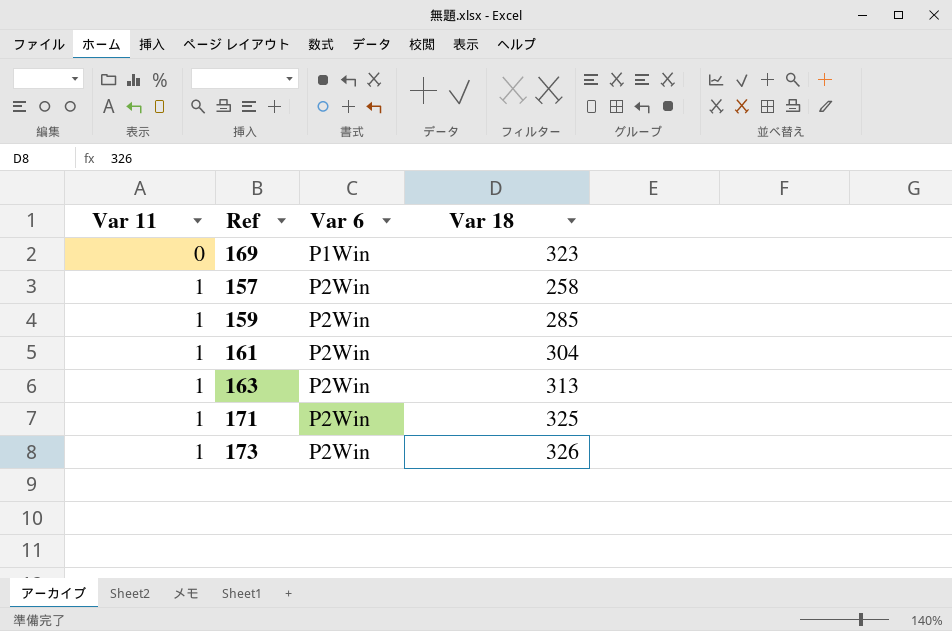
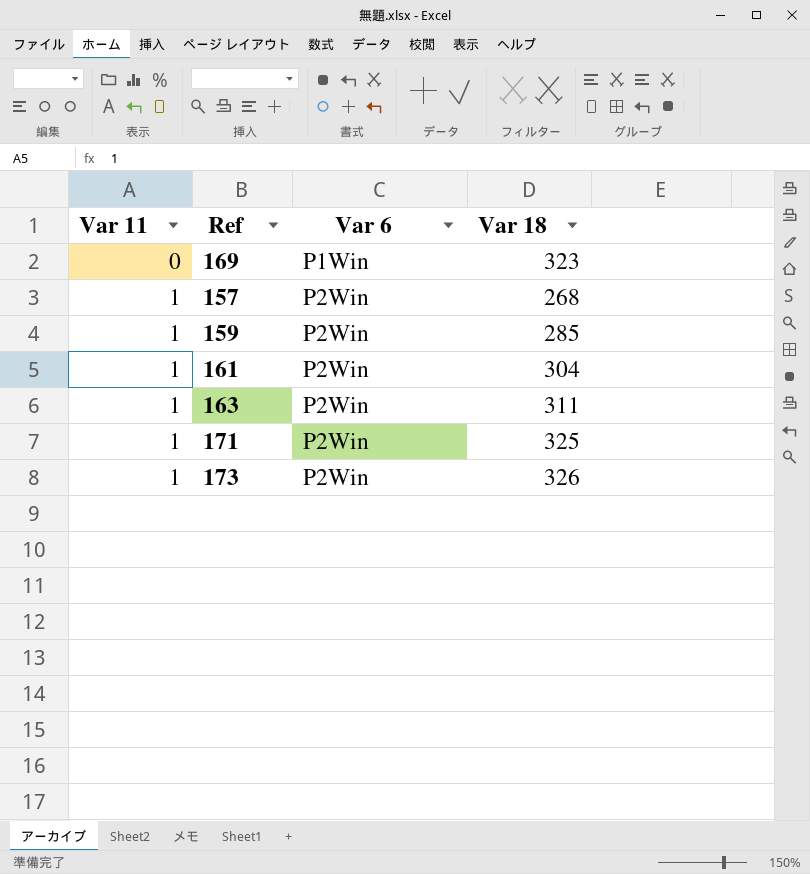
157 | Var 18: 258 -> 268
163 | Var 18: 313 -> 311

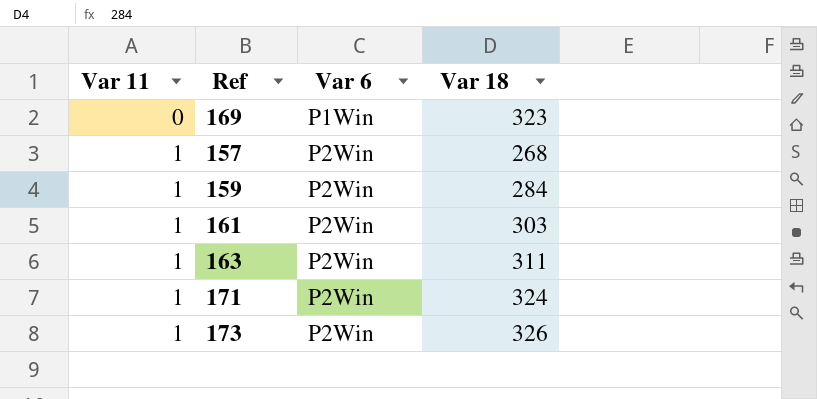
159 | Var 18: 285 -> 284
161 | Var 18: 304 -> 303
171 | Var 18: 325 -> 324

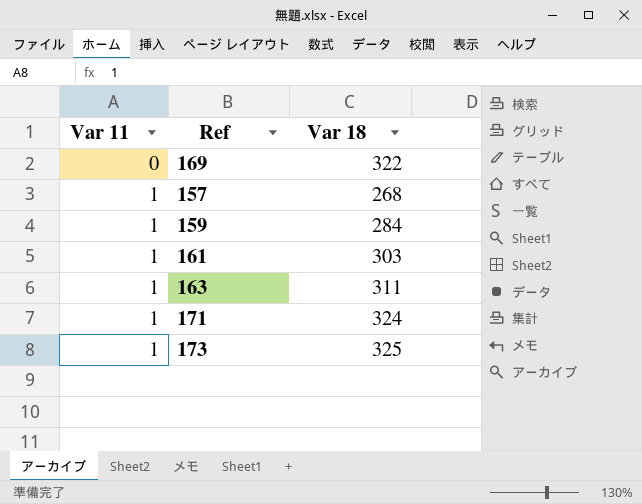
column Var 6 | position: 3 -> none
169 | Var 18: 323 -> 322
173 | Var 18: 326 -> 325

